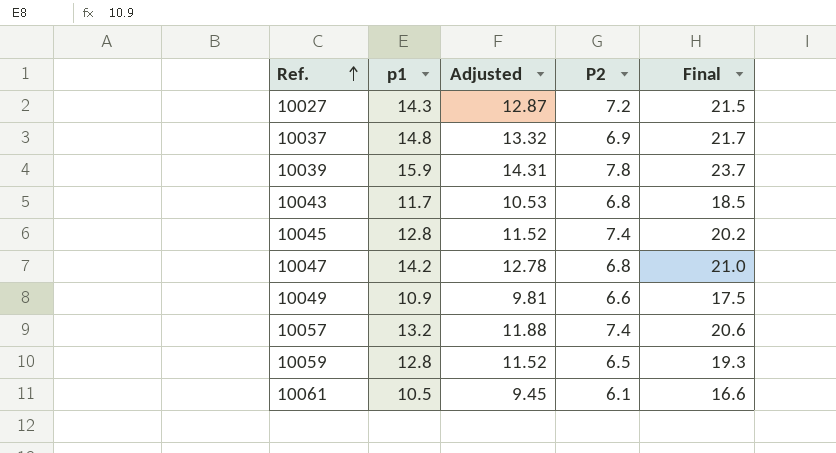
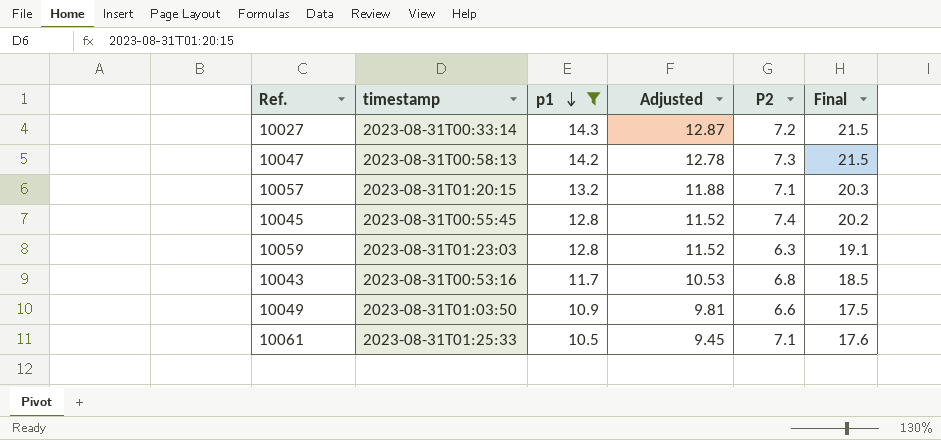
filter: none -> p1 <= 14.3
row order: Ref. ascending -> p1 descending
column timestamp | position: none -> 2
10047 | P2: 6.8 -> 7.3
10047 | Final: 21.0 -> 21.5
10057 | P2: 7.4 -> 7.1
10057 | Final: 20.6 -> 20.3
10059 | P2: 6.5 -> 6.3
10059 | Final: 19.3 -> 19.1
10061 | P2: 6.1 -> 7.1
10061 | Final: 16.6 -> 17.6

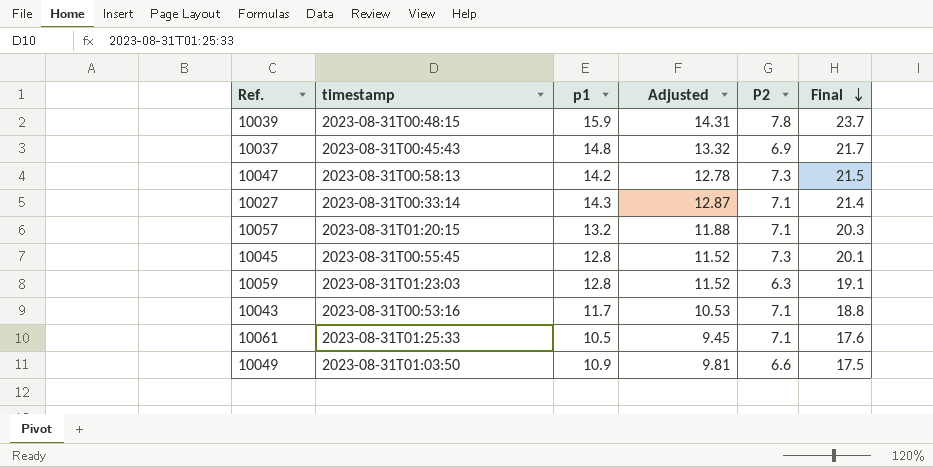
filter: p1 <= 14.3 -> none
row order: p1 descending -> Final descending
10027 | P2: 7.2 -> 7.1
10027 | Final: 21.5 -> 21.4
10045 | P2: 7.4 -> 7.3
10045 | Final: 20.2 -> 20.1
10043 | P2: 6.8 -> 7.1
10043 | Final: 18.5 -> 18.8

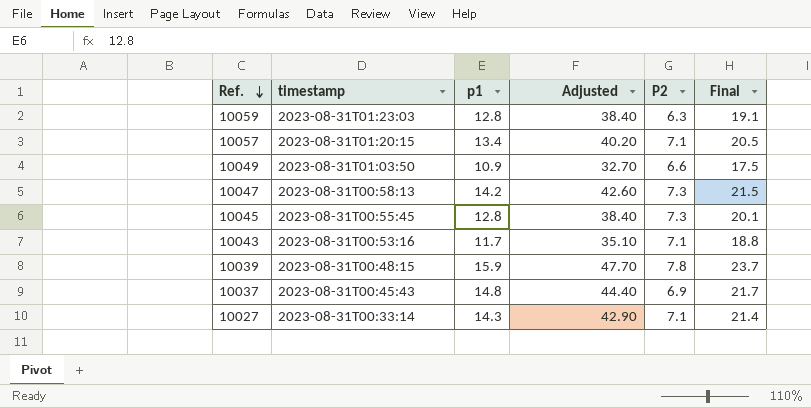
row order: Final descending -> Ref. descending
column Adjusted | formula: [p1] * 0.9 -> [p1] * 3
row 10061: 2023-08-31T01:25:33 | 10.5 | 9.45 | 7.1 | 17.6 -> none
10057 | p1: 13.2 -> 13.4
10057 | Final: 20.3 -> 20.5

